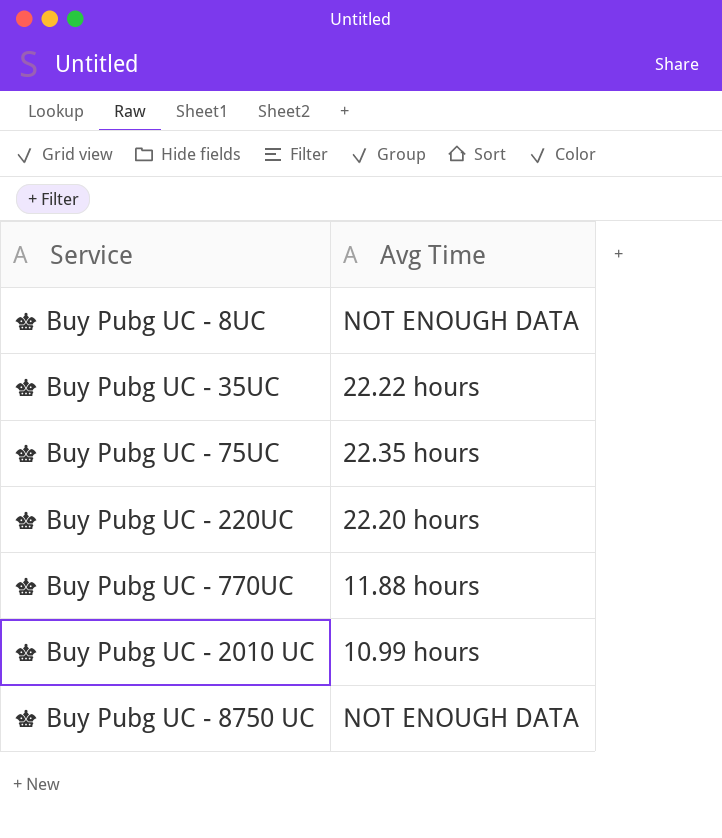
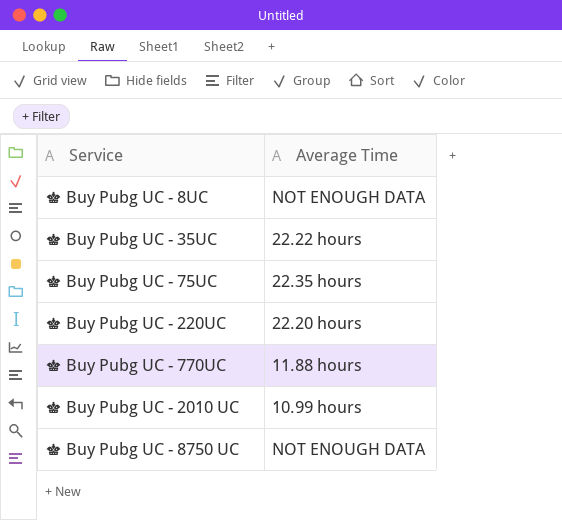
column name: Avg Time -> Average Time

